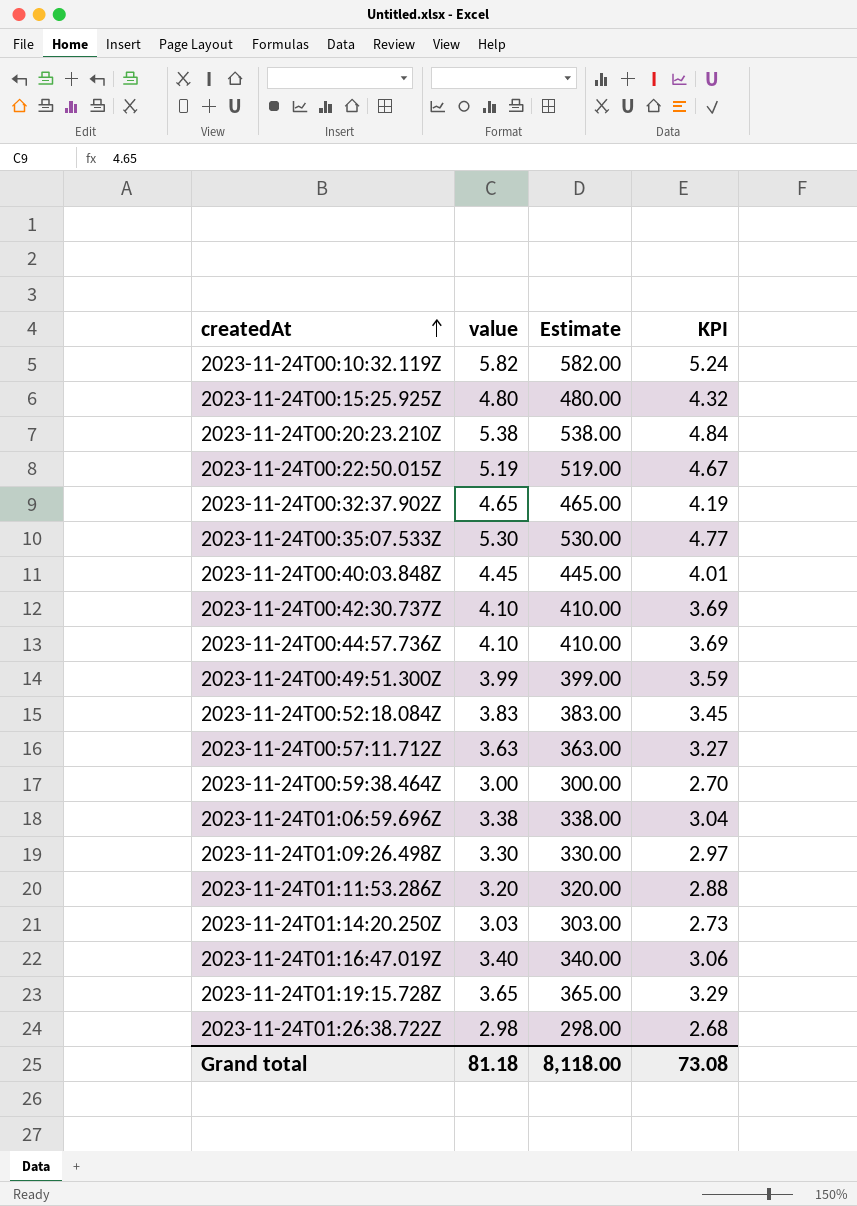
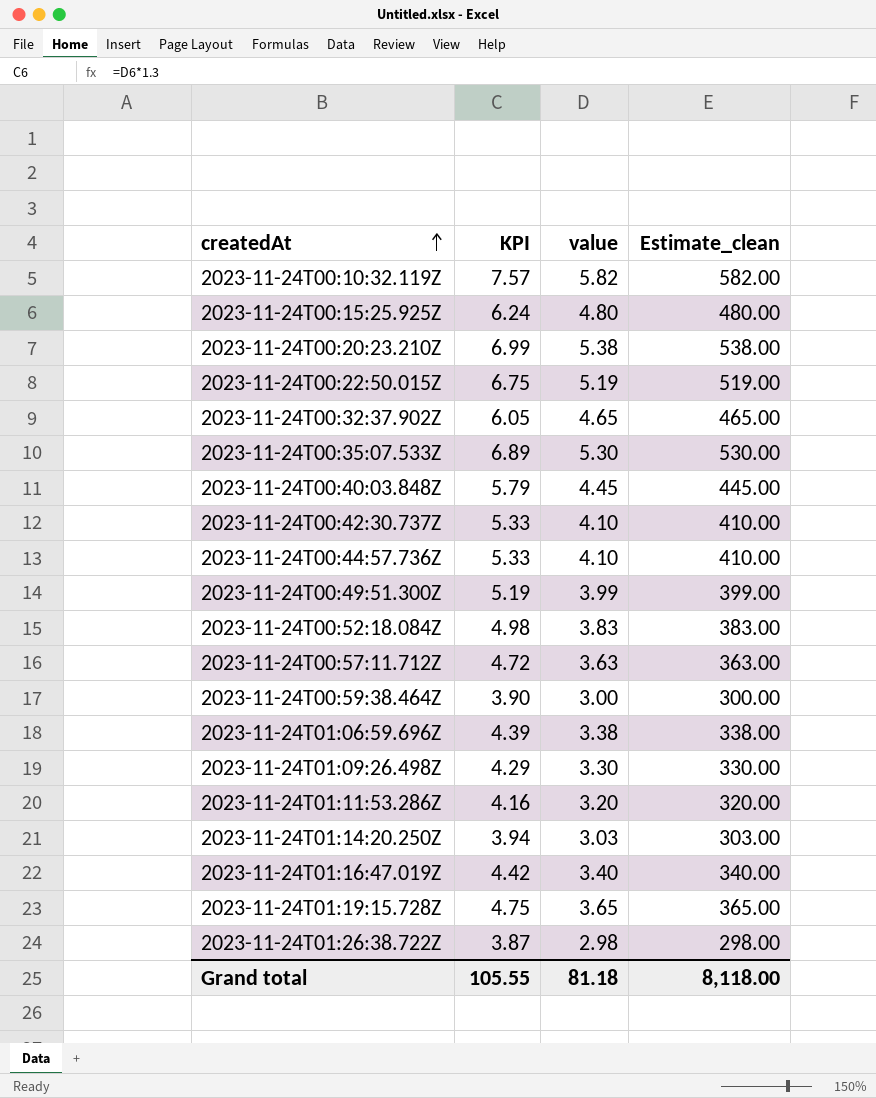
column KPI | formula: [value] * 0.9 -> [value] * 1.3
column KPI | position: 4 -> 2
column name: Estimate -> Estimate_clean
Grand total | KPI: 73.08 -> 105.55

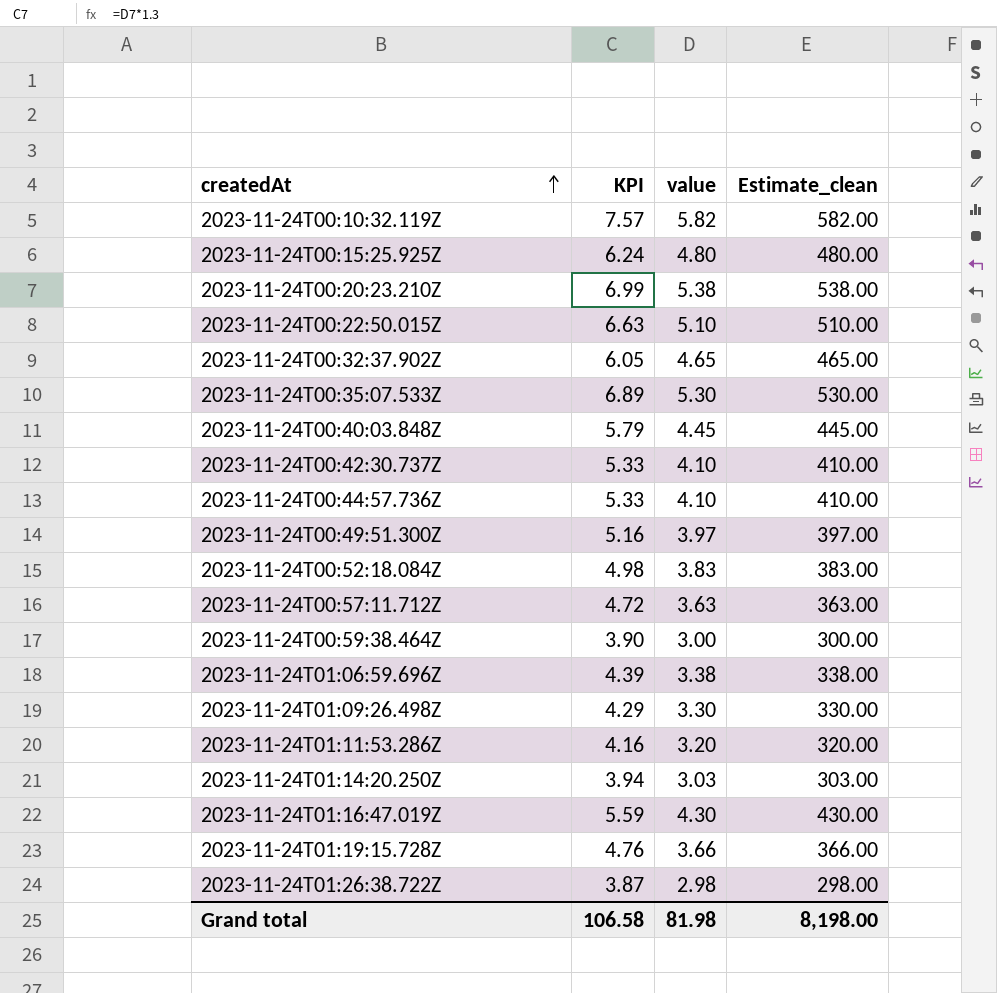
2023-11-24T00:22:50.015Z | KPI: 6.75 -> 6.63
2023-11-24T00:22:50.015Z | value: 5.19 -> 5.10
2023-11-24T00:22:50.015Z | Estimate_clean: 519.00 -> 510.00
2023-11-24T00:49:51.300Z | KPI: 5.19 -> 5.16
2023-11-24T00:49:51.300Z | value: 3.99 -> 3.97
2023-11-24T00:49:51.300Z | Estimate_clean: 399.00 -> 397.00
2023-11-24T01:16:47.019Z | KPI: 4.42 -> 5.59
2023-11-24T01:16:47.019Z | value: 3.40 -> 4.30
2023-11-24T01:16:47.019Z | Estimate_clean: 340.00 -> 430.00
2023-11-24T01:19:15.728Z | KPI: 4.75 -> 4.76
2023-11-24T01:19:15.728Z | value: 3.65 -> 3.66
2023-11-24T01:19:15.728Z | Estimate_clean: 365.00 -> 366.00
Grand total | KPI: 105.55 -> 106.58
Grand total | value: 81.18 -> 81.98
Grand total | Estimate_clean: 8,118.00 -> 8,198.00

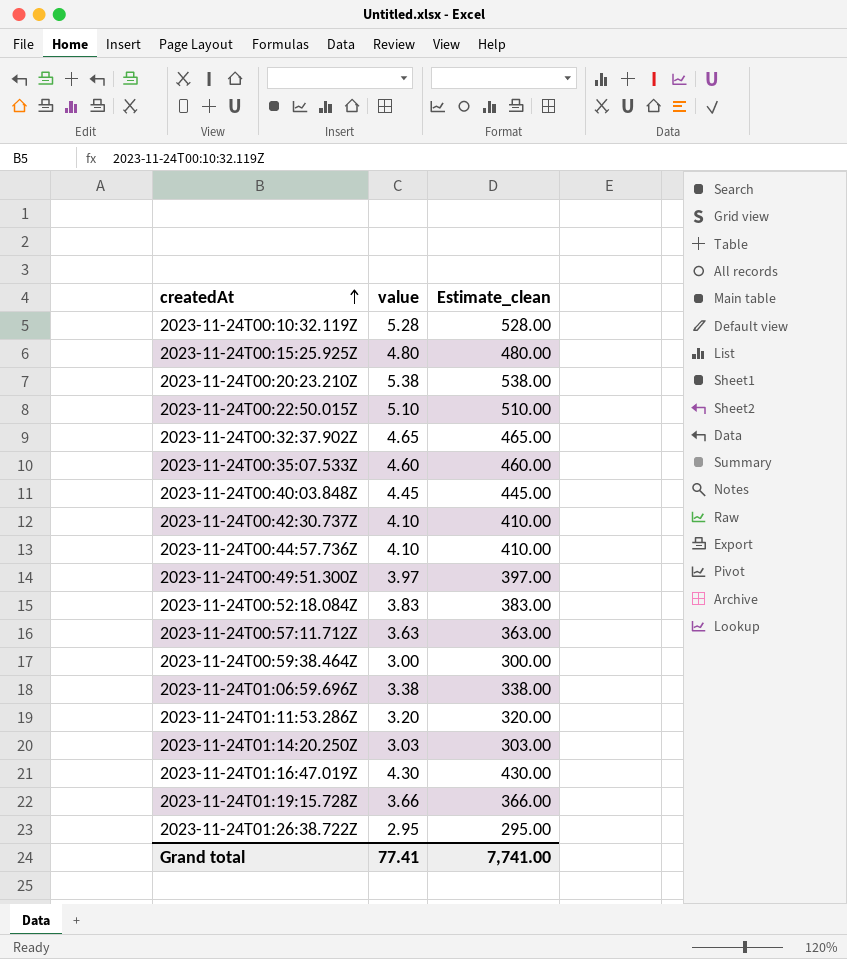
column KPI | formula: [value] * 1.3 -> none
row 2023-11-24T01:09:26.498Z: 4.29 | 3.30 | 330.00 -> none
2023-11-24T00:10:32.119Z | value: 5.82 -> 5.28
2023-11-24T00:10:32.119Z | Estimate_clean: 582.00 -> 528.00
2023-11-24T00:35:07.533Z | value: 5.30 -> 4.60
2023-11-24T00:35:07.533Z | Estimate_clean: 530.00 -> 460.00
2023-11-24T01:26:38.722Z | value: 2.98 -> 2.95
2023-11-24T01:26:38.722Z | Estimate_clean: 298.00 -> 295.00
Grand total | value: 81.98 -> 77.41
Grand total | Estimate_clean: 8,198.00 -> 7,741.00

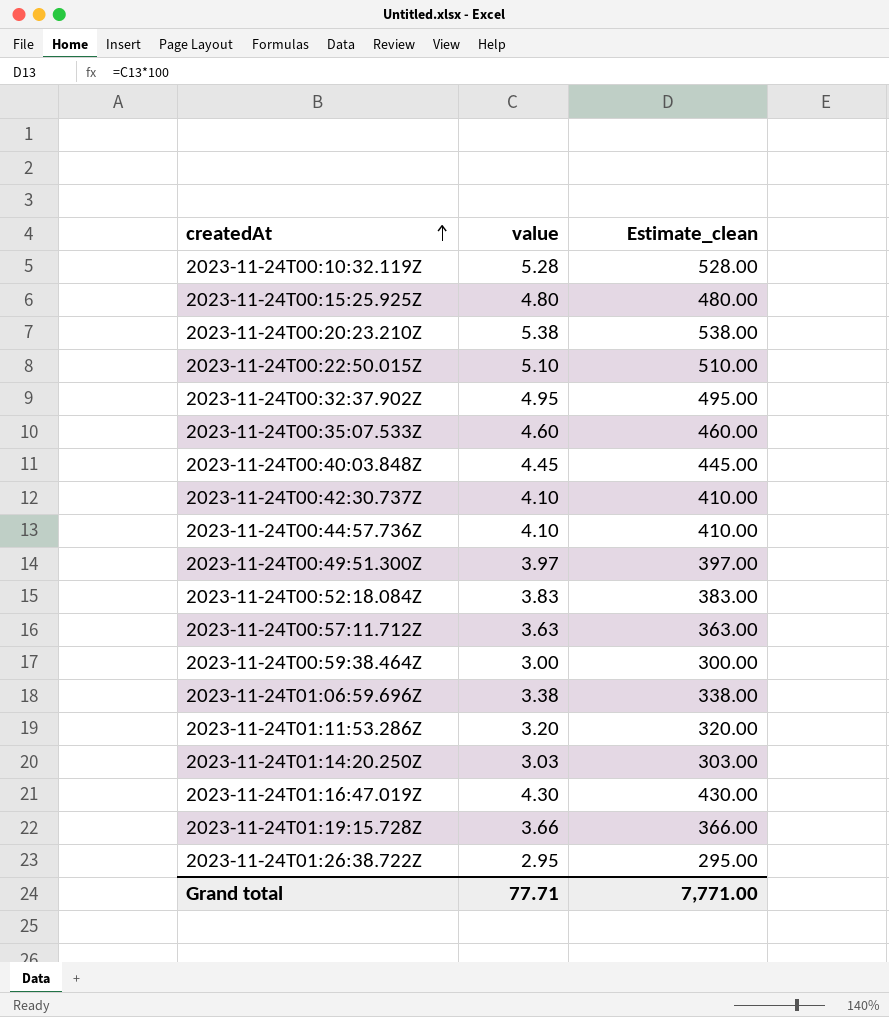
2023-11-24T00:32:37.902Z | value: 4.65 -> 4.95
2023-11-24T00:32:37.902Z | Estimate_clean: 465.00 -> 495.00
Grand total | value: 77.41 -> 77.71
Grand total | Estimate_clean: 7,741.00 -> 7,771.00

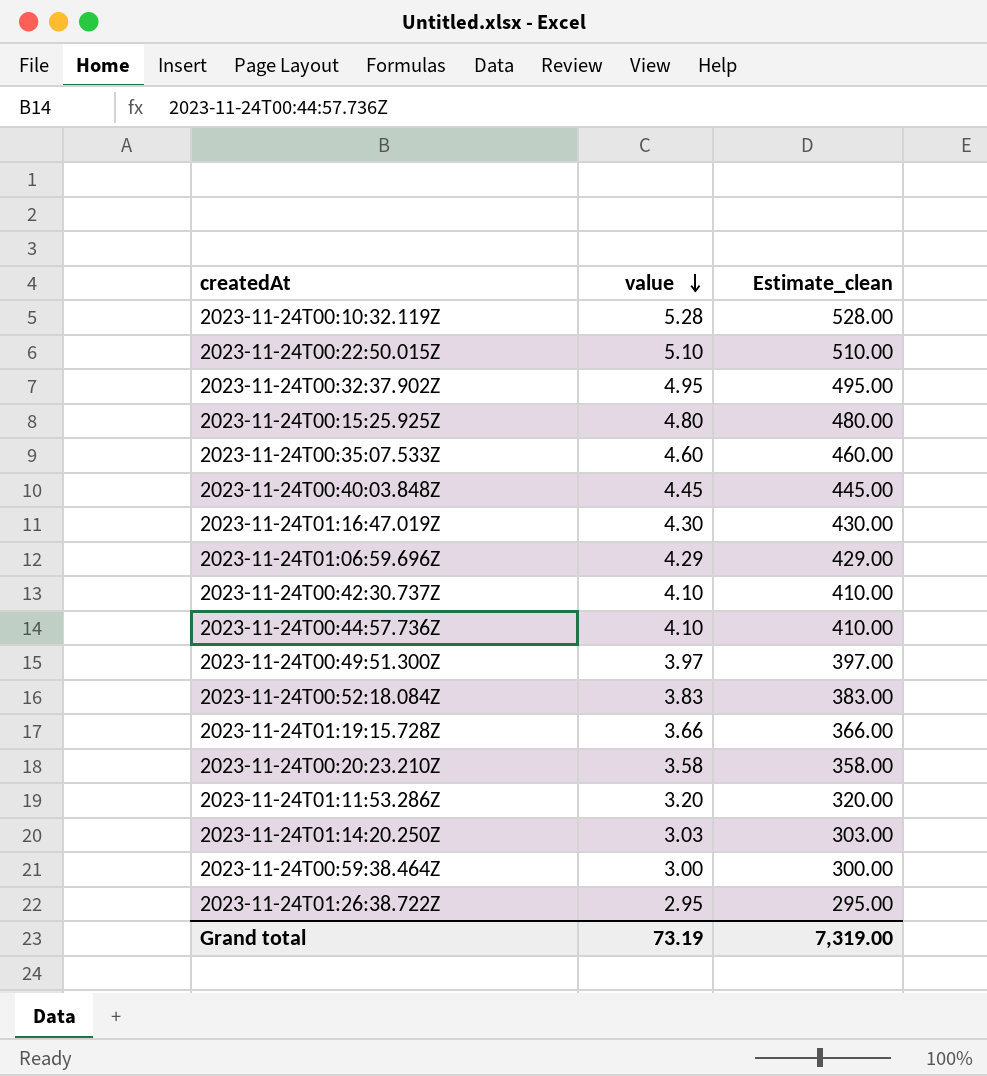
row order: createdAt ascending -> value descending
row 2023-11-24T00:57:11.712Z: 3.63 | 363.00 -> none
2023-11-24T01:06:59.696Z | value: 3.38 -> 4.29
2023-11-24T01:06:59.696Z | Estimate_clean: 338.00 -> 429.00
2023-11-24T00:20:23.210Z | value: 5.38 -> 3.58
2023-11-24T00:20:23.210Z | Estimate_clean: 538.00 -> 358.00
Grand total | value: 77.71 -> 73.19
Grand total | Estimate_clean: 7,771.00 -> 7,319.00

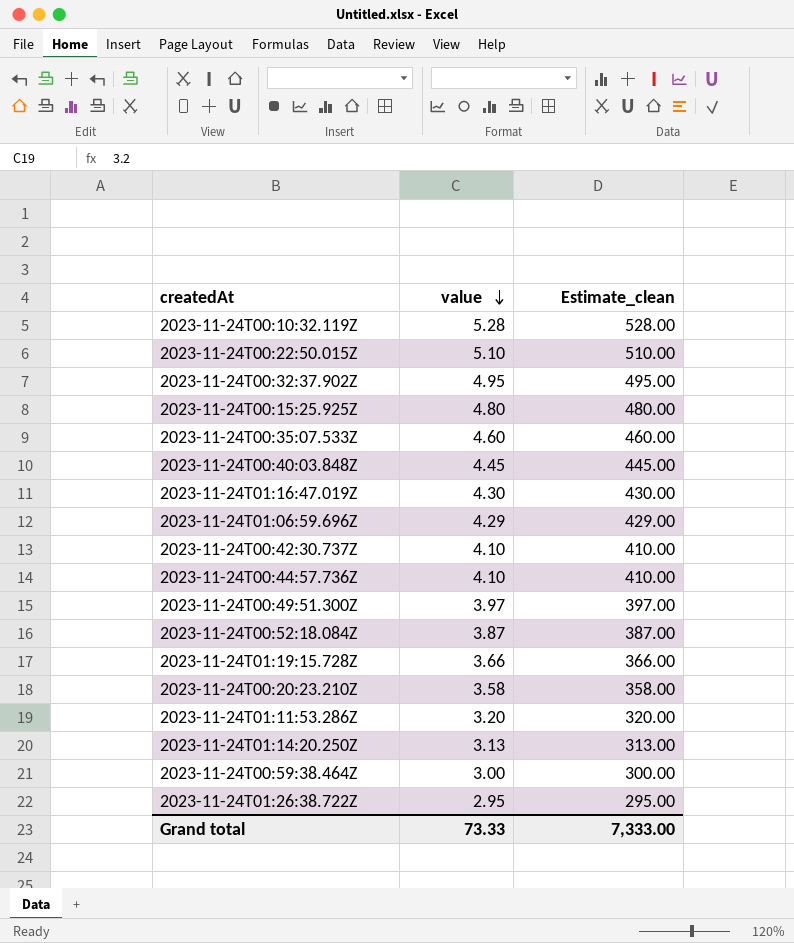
2023-11-24T00:52:18.084Z | value: 3.83 -> 3.87
2023-11-24T00:52:18.084Z | Estimate_clean: 383.00 -> 387.00
2023-11-24T01:14:20.250Z | value: 3.03 -> 3.13
2023-11-24T01:14:20.250Z | Estimate_clean: 303.00 -> 313.00
Grand total | value: 73.19 -> 73.33
Grand total | Estimate_clean: 7,319.00 -> 7,333.00

